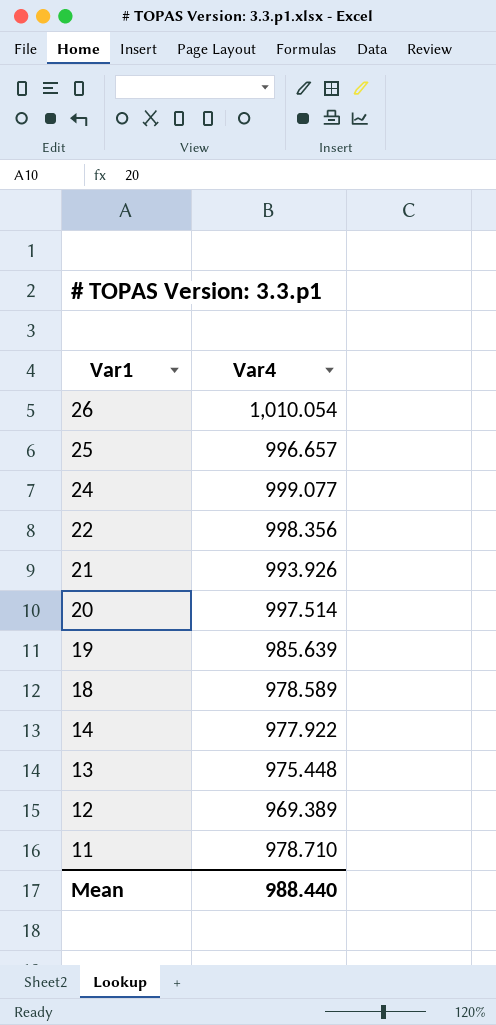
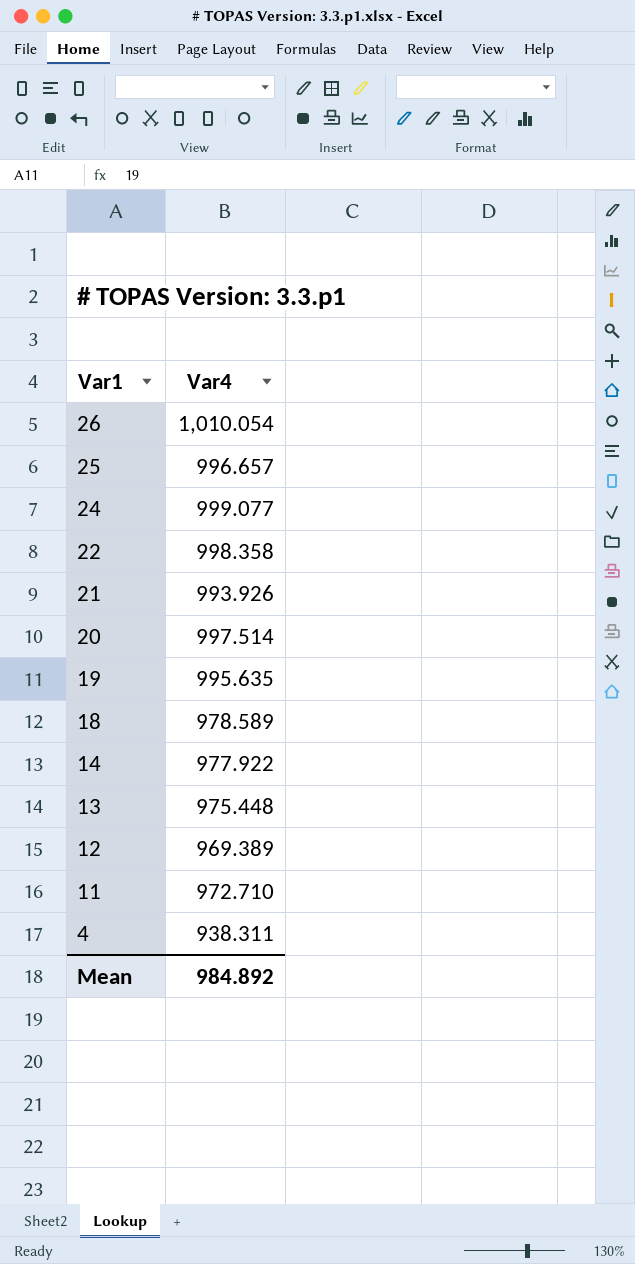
22 | Var4: 998.356 -> 998.358
19 | Var4: 985.639 -> 995.635
11 | Var4: 978.710 -> 972.710
row 4: none -> 938.311
Mean | Var4: 988.440 -> 984.892

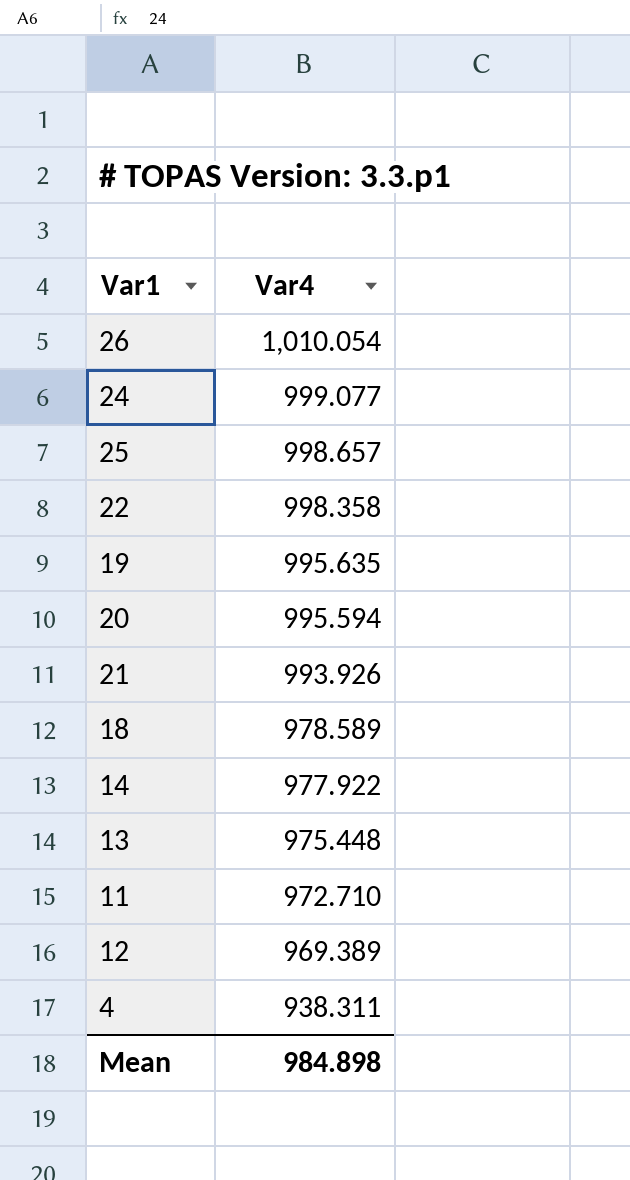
row order: Var1 descending -> Var4 descending
25 | Var4: 996.657 -> 998.657
20 | Var4: 997.514 -> 995.594
Mean | Var4: 984.892 -> 984.898

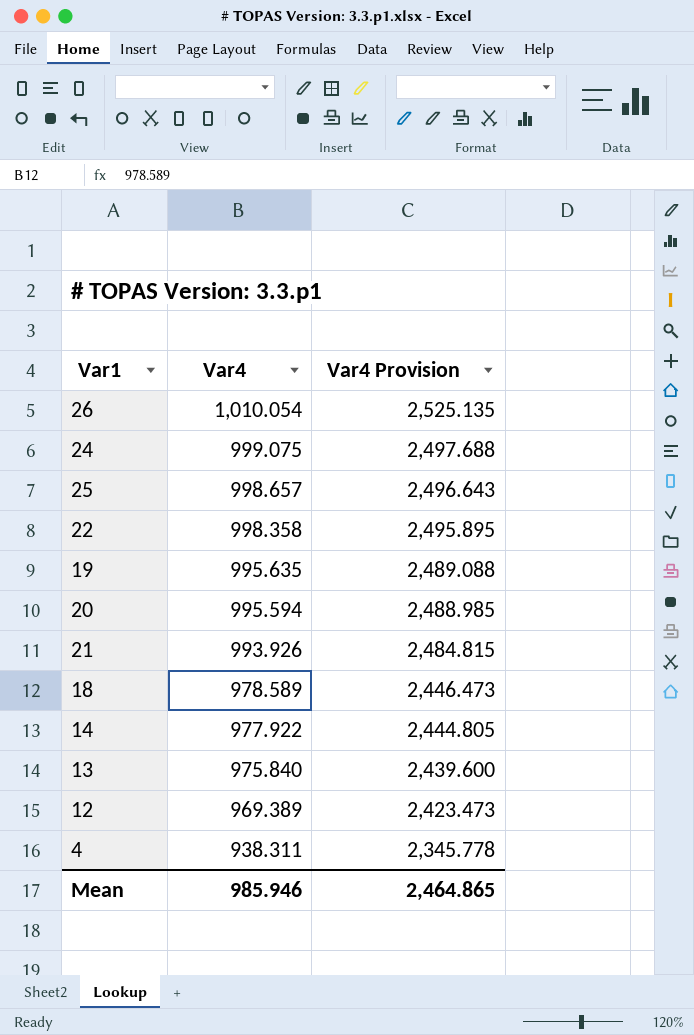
column Var4 Provision | formula: none -> [Var4] * 2.5
row 11: 972.710 -> none
24 | Var4: 999.077 -> 999.075
13 | Var4: 975.448 -> 975.840
Mean | Var4: 984.898 -> 985.946

